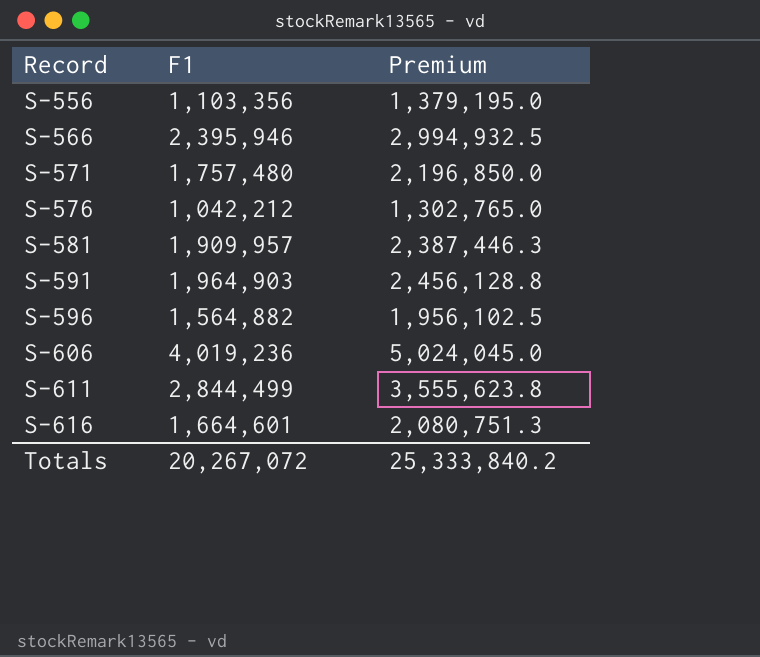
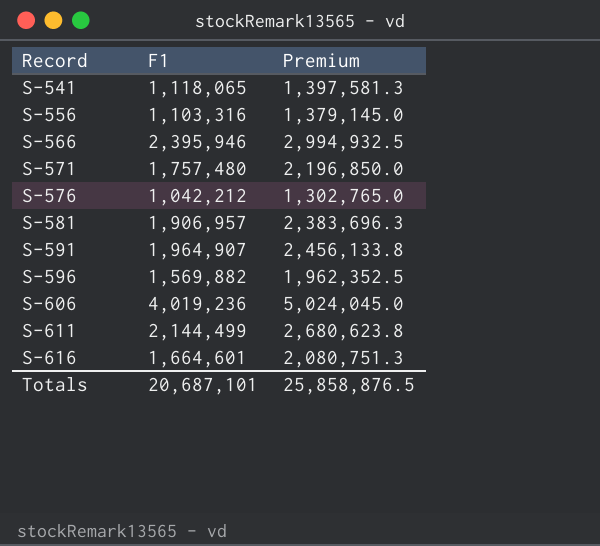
row S-541: none -> 1,118,065 | 1,397,581.3
S-556 | F1: 1,103,356 -> 1,103,316
S-556 | Premium: 1,379,195.0 -> 1,379,145.0
S-581 | F1: 1,909,957 -> 1,906,957
S-581 | Premium: 2,387,446.3 -> 2,383,696.3
S-591 | F1: 1,964,903 -> 1,964,907
S-591 | Premium: 2,456,128.8 -> 2,456,133.8
S-596 | F1: 1,564,882 -> 1,569,882
S-596 | Premium: 1,956,102.5 -> 1,962,352.5
S-611 | F1: 2,844,499 -> 2,144,499
S-611 | Premium: 3,555,623.8 -> 2,680,623.8
Totals | F1: 20,267,072 -> 20,687,101
Totals | Premium: 25,333,840.2 -> 25,858,876.5

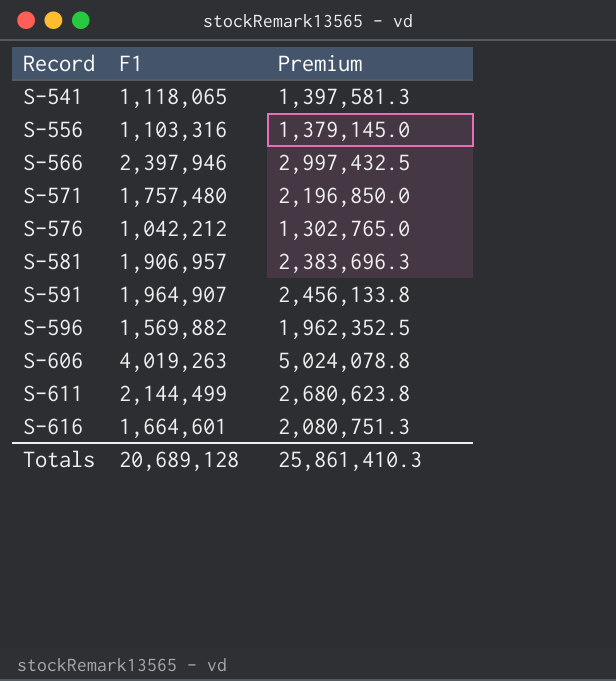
S-566 | F1: 2,395,946 -> 2,397,946
S-566 | Premium: 2,994,932.5 -> 2,997,432.5
S-606 | F1: 4,019,236 -> 4,019,263
S-606 | Premium: 5,024,045.0 -> 5,024,078.8
Totals | F1: 20,687,101 -> 20,689,128
Totals | Premium: 25,858,876.5 -> 25,861,410.3

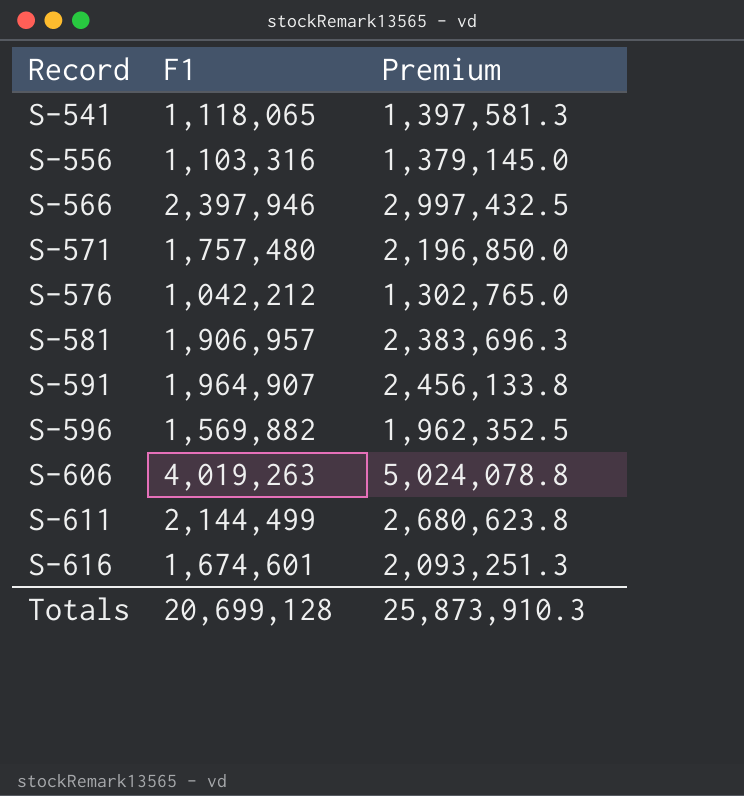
S-616 | F1: 1,664,601 -> 1,674,601
S-616 | Premium: 2,080,751.3 -> 2,093,251.3
Totals | F1: 20,689,128 -> 20,699,128
Totals | Premium: 25,861,410.3 -> 25,873,910.3

